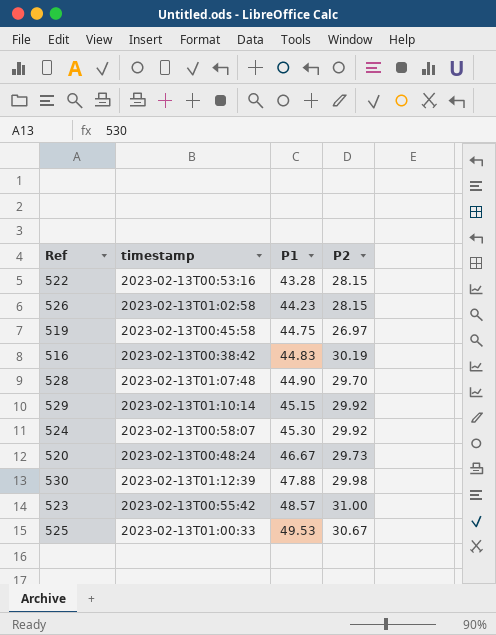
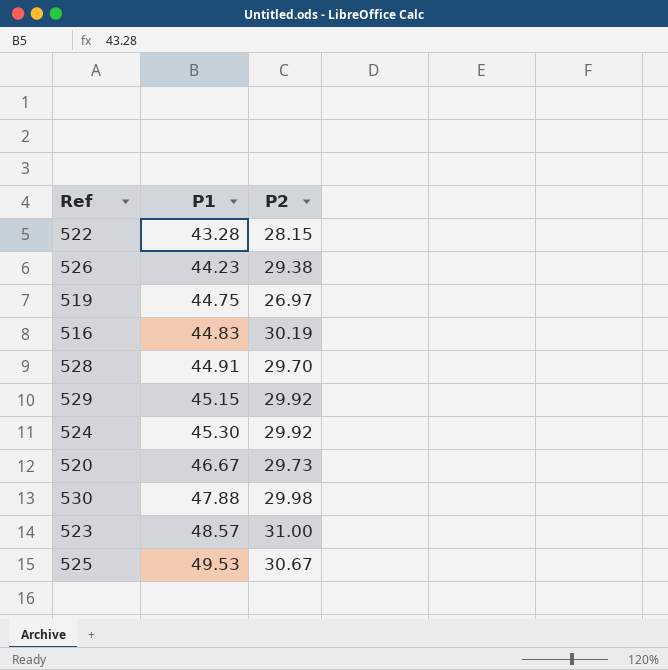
column timestamp | position: 2 -> none
526 | P2: 28.15 -> 29.38
528 | P1: 44.90 -> 44.91

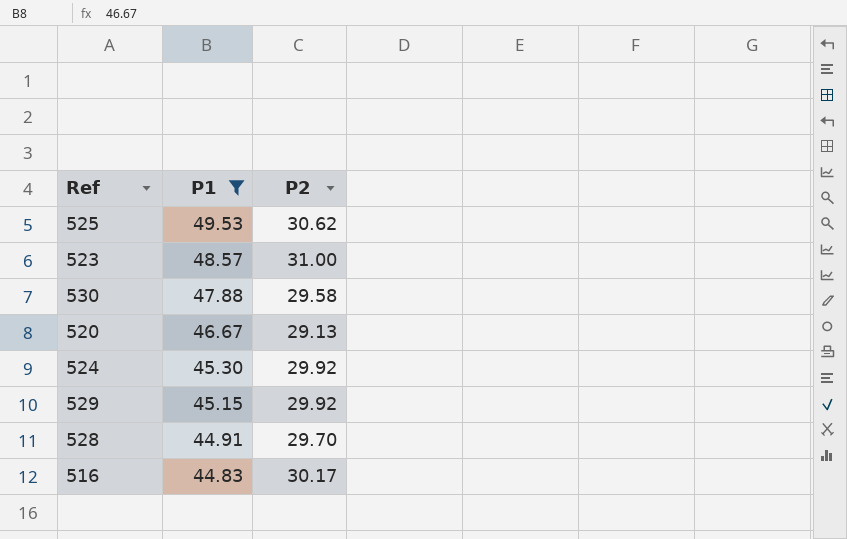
filter: none -> P1 >= 44.83
row order: P1 ascending -> P1 descending
525 | P2: 30.67 -> 30.62
530 | P2: 29.98 -> 29.58
520 | P2: 29.73 -> 29.13
516 | P2: 30.19 -> 30.17

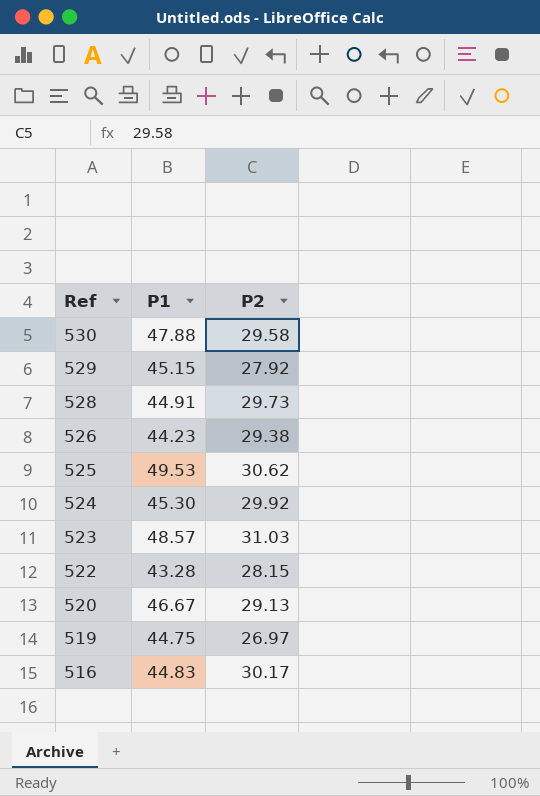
filter: P1 >= 44.83 -> none
row order: P1 descending -> Ref descending
529 | P2: 29.92 -> 27.92
528 | P2: 29.70 -> 29.73
523 | P2: 31.00 -> 31.03

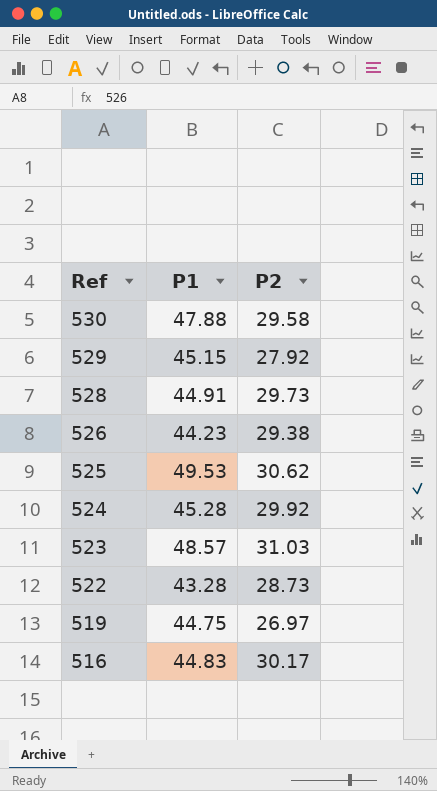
row 520: 46.67 | 29.13 -> none
524 | P1: 45.30 -> 45.28
522 | P2: 28.15 -> 28.73

